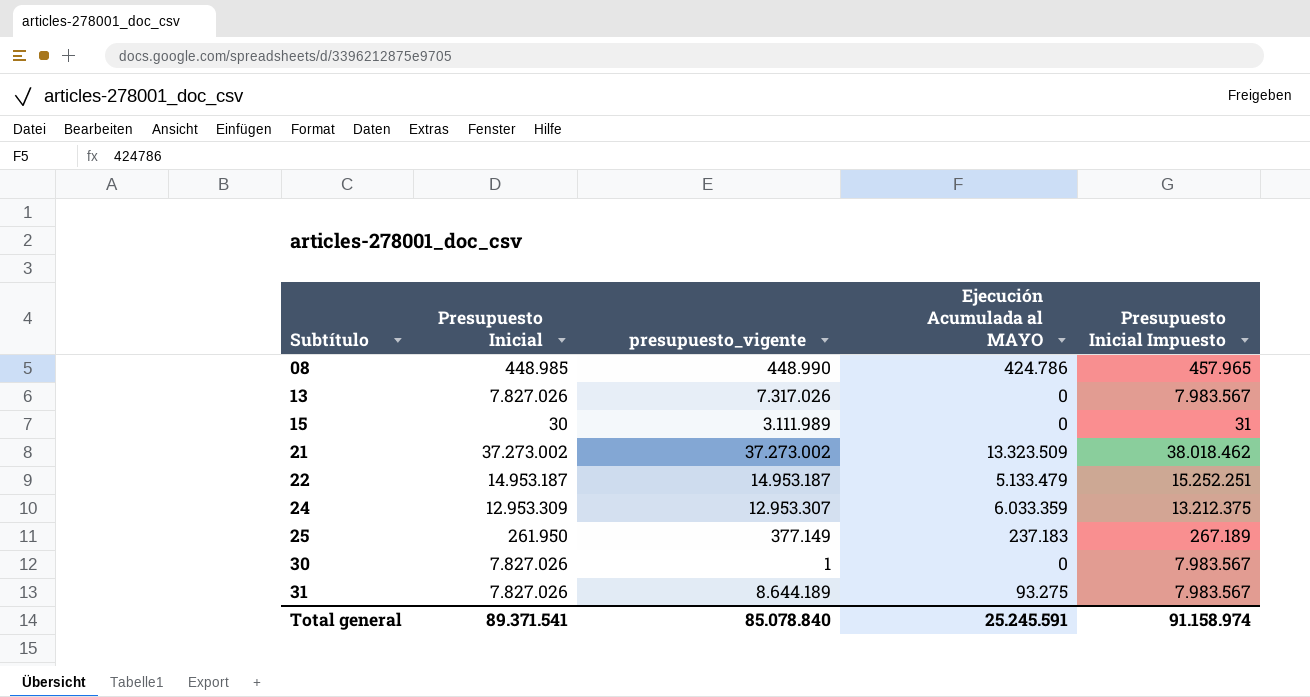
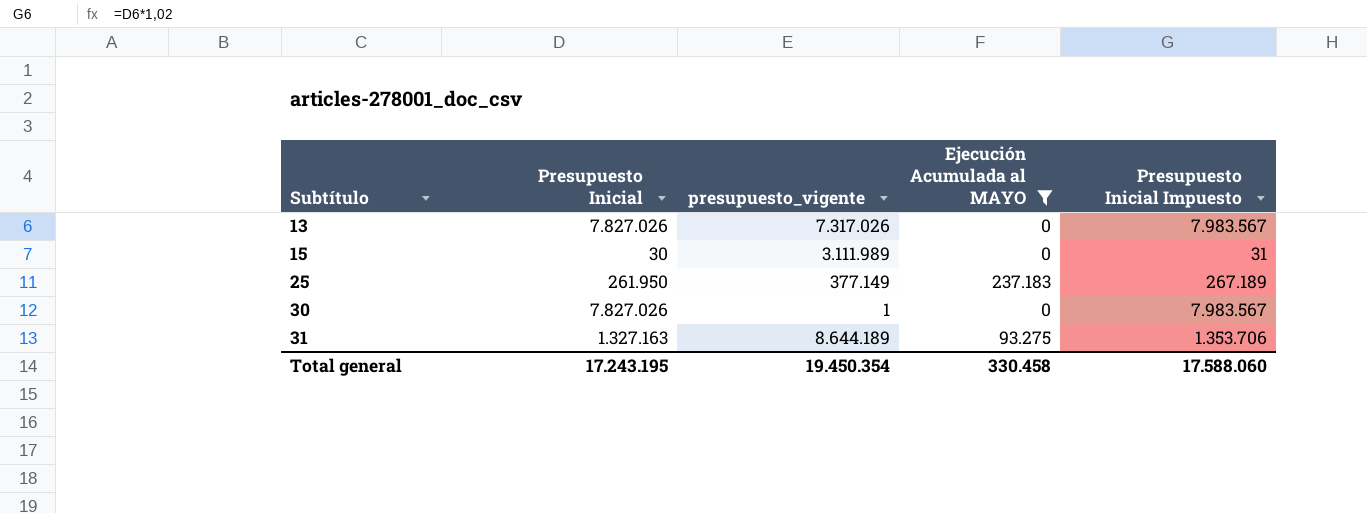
filter: none -> Ejecución Acumulada al MAYO <= 237.183
31 | Presupuesto Inicial: 7.827.026 -> 1.327.163
31 | Presupuesto Inicial Impuesto: 7.983.567 -> 1.353.706
Total general | Presupuesto Inicial: 89.371.541 -> 17.243.195
Total general | presupuesto_vigente: 85.078.840 -> 19.450.354
Total general | Ejecución Acumulada al MAYO: 25.245.591 -> 330.458
Total general | Presupuesto Inicial Impuesto: 91.158.974 -> 17.588.060

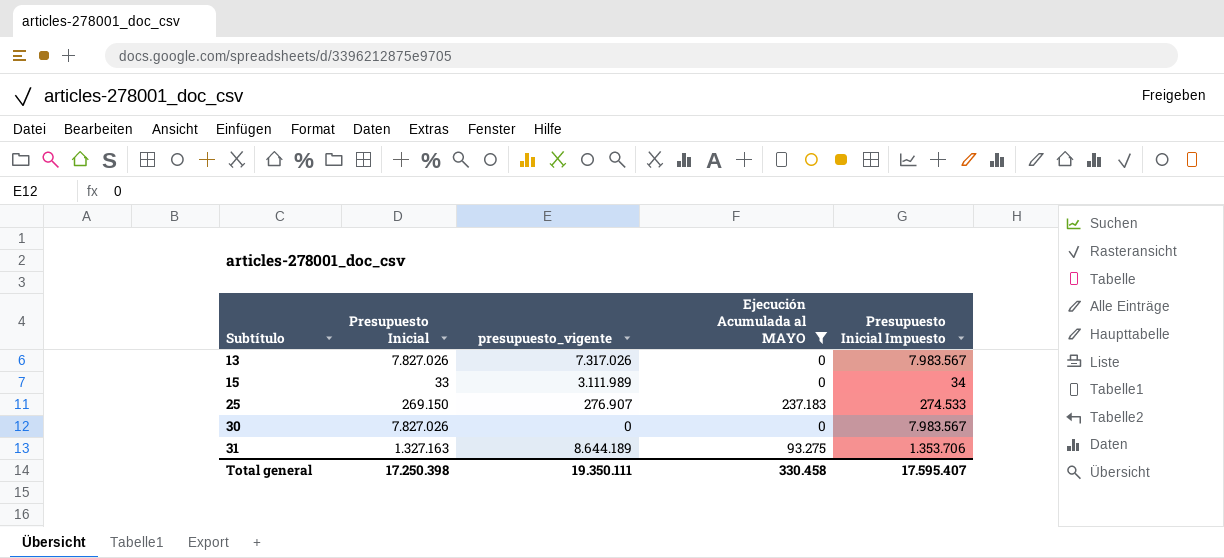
15 | Presupuesto Inicial: 30 -> 33
15 | Presupuesto Inicial Impuesto: 31 -> 34
25 | Presupuesto Inicial: 261.950 -> 269.150
25 | presupuesto_vigente: 377.149 -> 276.907
25 | Presupuesto Inicial Impuesto: 267.189 -> 274.533
30 | presupuesto_vigente: 1 -> 0
Total general | Presupuesto Inicial: 17.243.195 -> 17.250.398
Total general | presupuesto_vigente: 19.450.354 -> 19.350.111
Total general | Presupuesto Inicial Impuesto: 17.588.060 -> 17.595.407

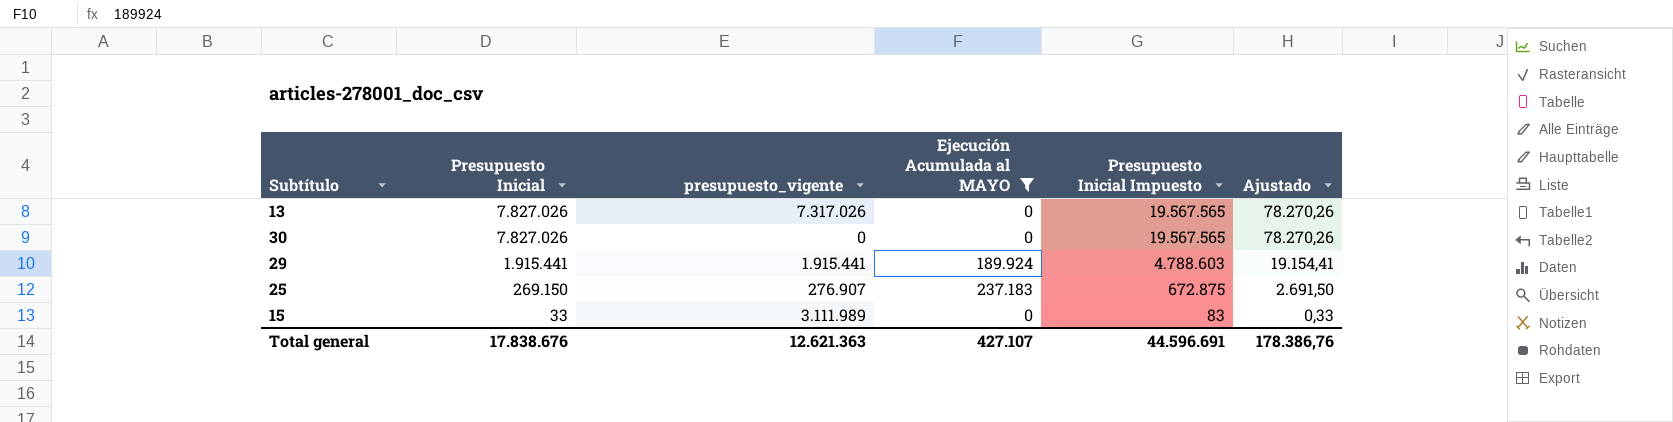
row order: Subtítulo ascending -> Presupuesto Inicial descending
column Presupuesto Inicial Impuesto | formula: [Presupuesto Inicial] * 1,02 -> [Presupuesto Inicial] * 2,5
column Ajustado | formula: none -> [Presupuesto Inicial] * 0,01
row 31: 1.327.163 | 8.644.189 | 93.275 | 1.353.706 -> none
row 29: none -> 1.915.441 | 1.915.441 | 189.924 | 4.788.603 | 19.154,41
Total general | Presupuesto Inicial: 17.250.398 -> 17.838.676
Total general | presupuesto_vigente: 19.350.111 -> 12.621.363
Total general | Ejecución Acumulada al MAYO: 330.458 -> 427.107
Total general | Presupuesto Inicial Impuesto: 17.595.407 -> 44.596.691

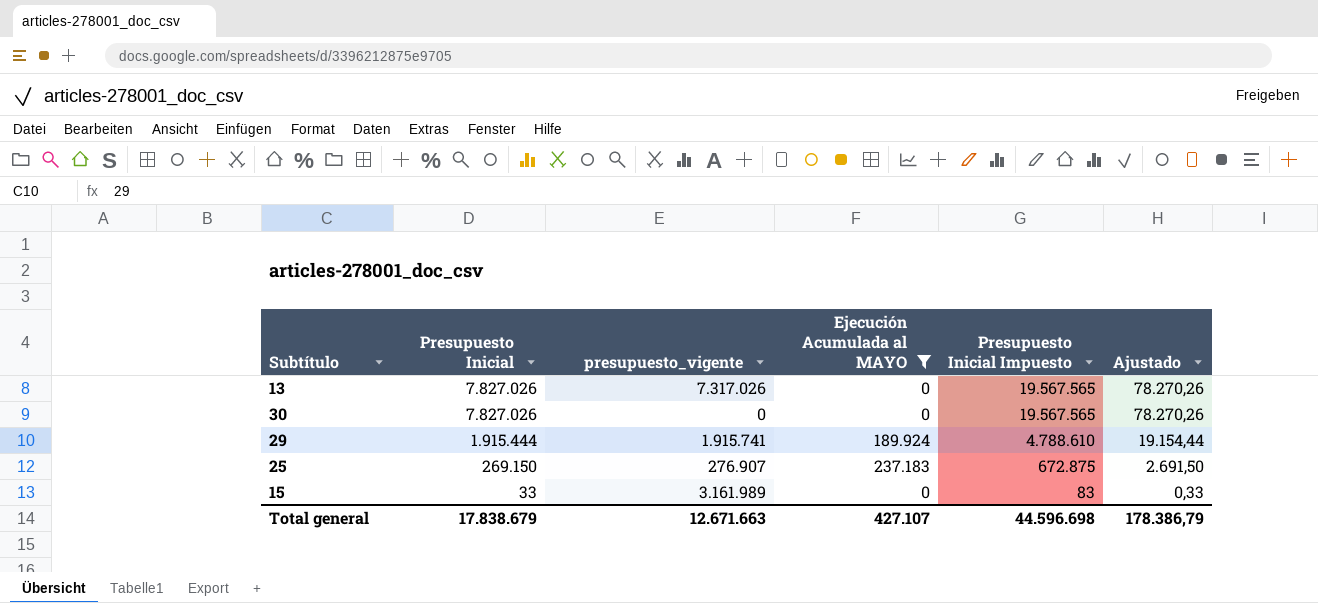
29 | Presupuesto Inicial: 1.915.441 -> 1.915.444
29 | presupuesto_vigente: 1.915.441 -> 1.915.741
29 | Presupuesto Inicial Impuesto: 4.788.603 -> 4.788.610
29 | Ajustado: 19.154,41 -> 19.154,44
15 | presupuesto_vigente: 3.111.989 -> 3.161.989
Total general | Presupuesto Inicial: 17.838.676 -> 17.838.679
Total general | presupuesto_vigente: 12.621.363 -> 12.671.663
Total general | Presupuesto Inicial Impuesto: 44.596.691 -> 44.596.698
Total general | Ajustado: 178.386,76 -> 178.386,79

